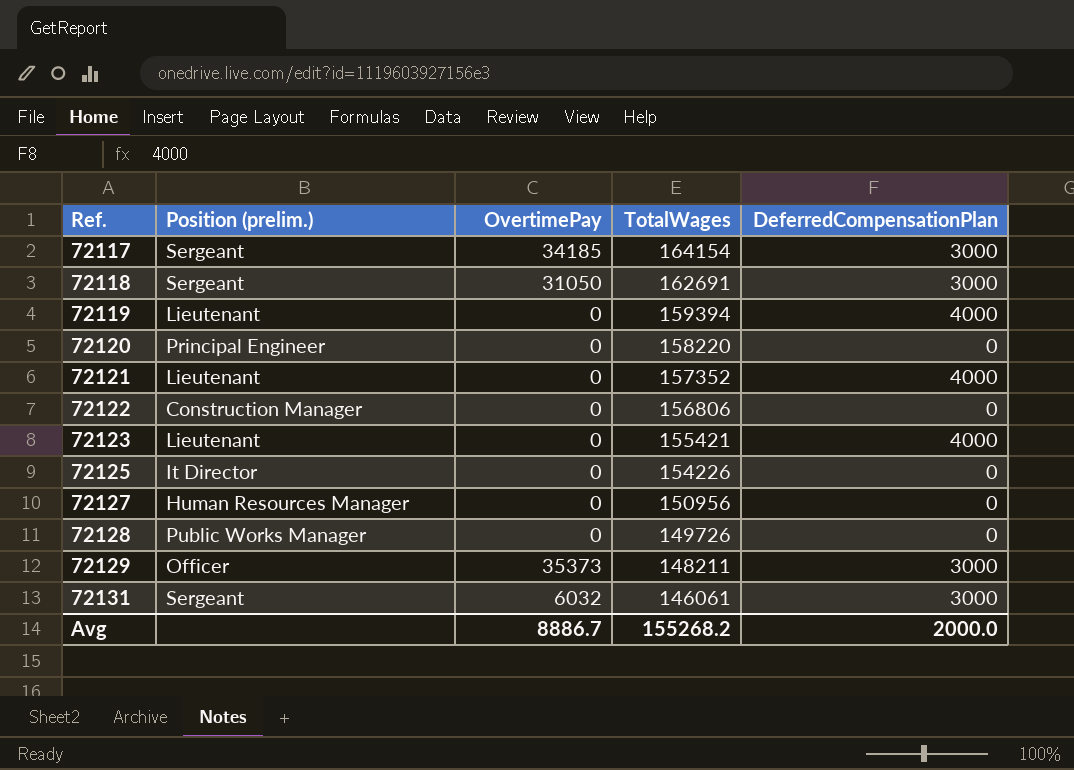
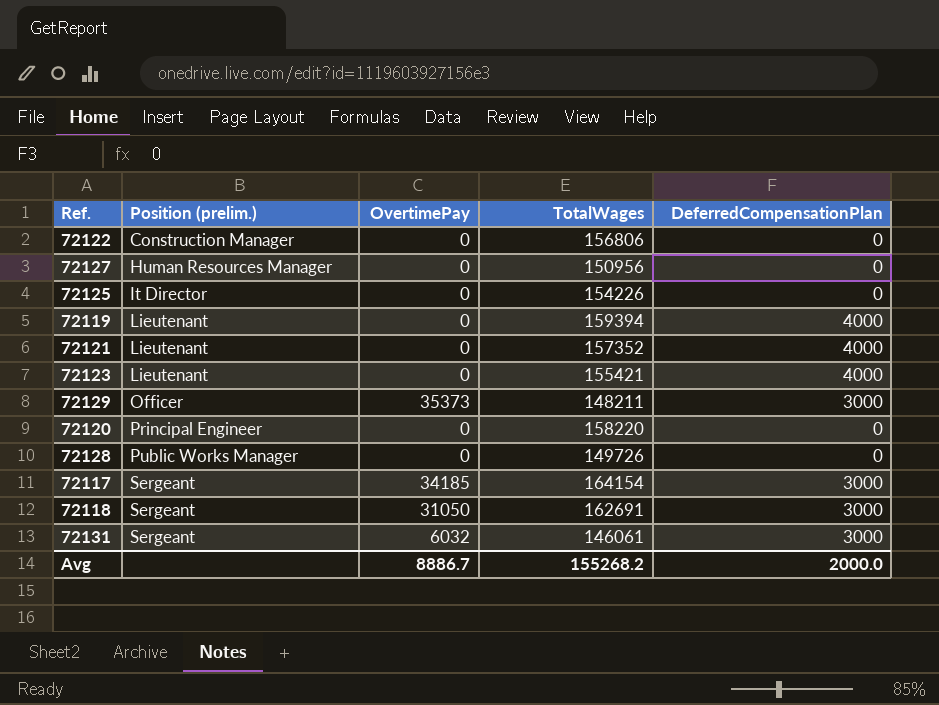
row order: Ref. ascending -> Position (prelim.) ascending

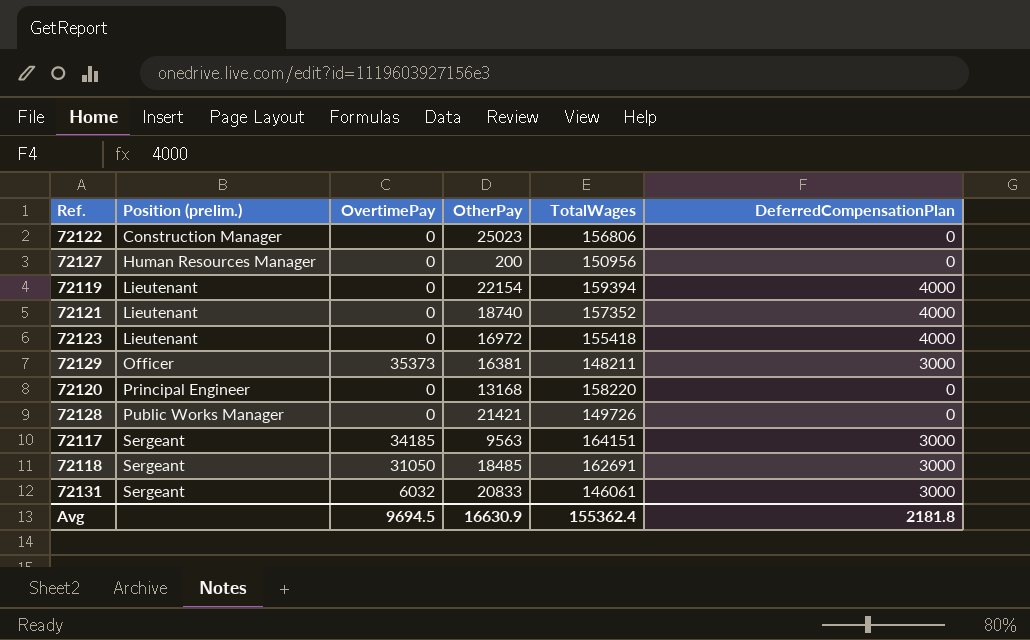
column OtherPay | position: none -> 4
row 72125: It Director | 0 | 154226 | 0 -> none
72123 | TotalWages: 155421 -> 155418
72117 | TotalWages: 164154 -> 164151
Avg | OvertimePay: 8886.7 -> 9694.5
Avg | TotalWages: 155268.2 -> 155362.4
Avg | DeferredCompensationPlan: 2000.0 -> 2181.8

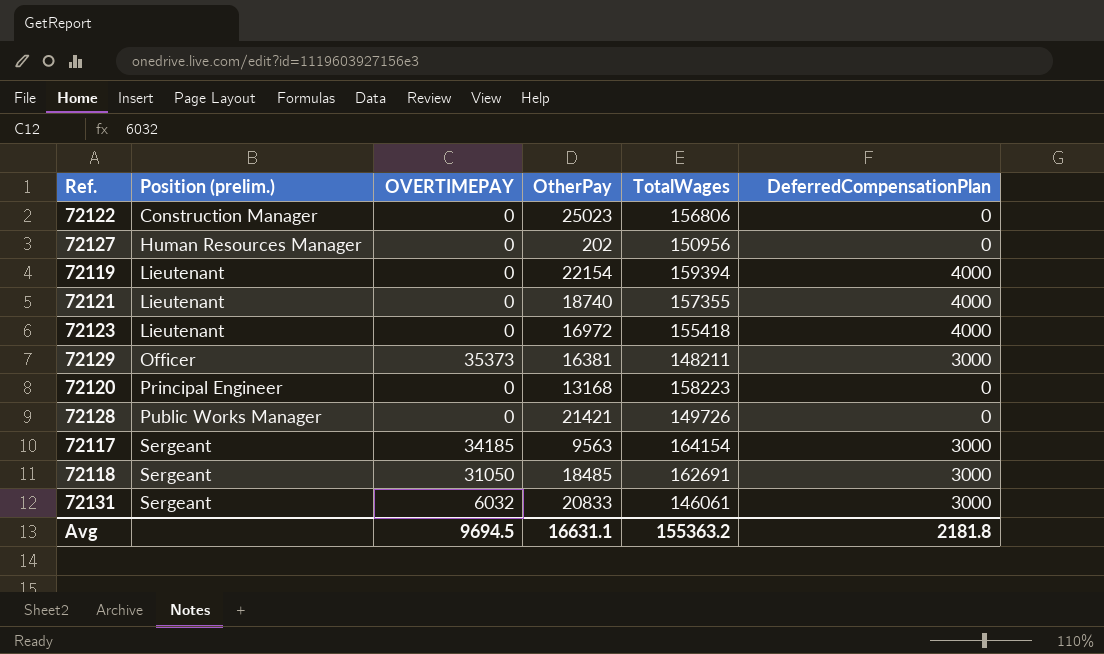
column name: OvertimePay -> OVERTIMEPAY
72127 | OtherPay: 200 -> 202
72121 | TotalWages: 157352 -> 157355
72120 | TotalWages: 158220 -> 158223
72117 | TotalWages: 164151 -> 164154
Avg | OtherPay: 16630.9 -> 16631.1
Avg | TotalWages: 155362.4 -> 155363.2

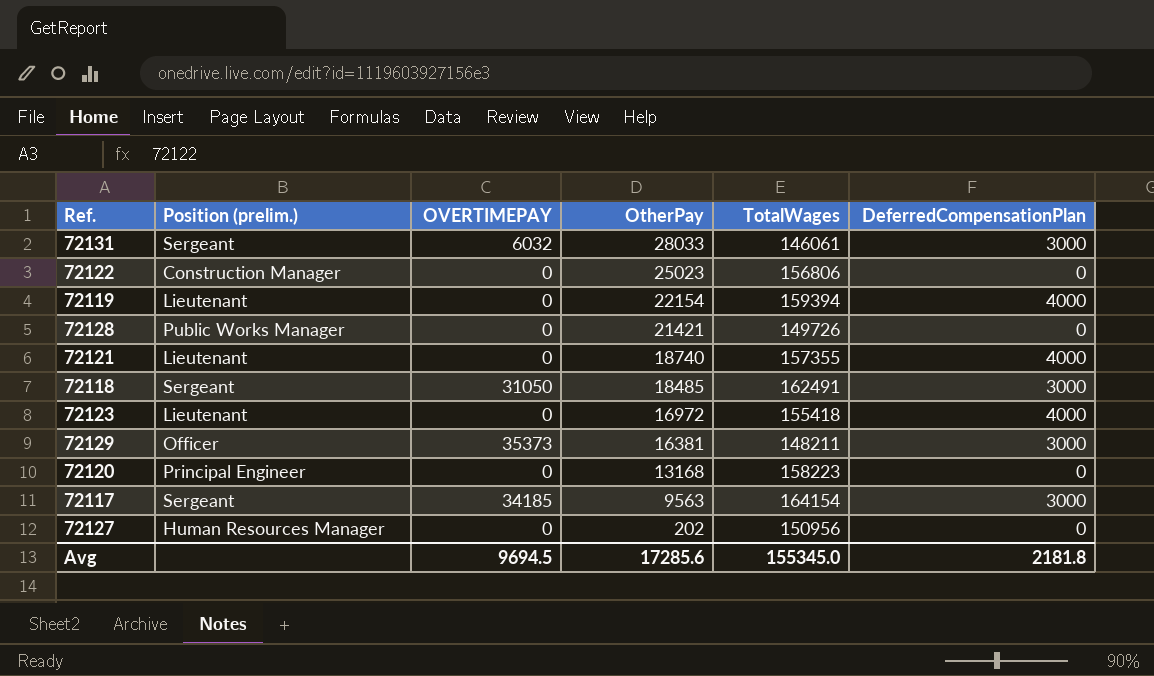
row order: Position (prelim.) ascending -> OtherPay descending
72131 | OtherPay: 20833 -> 28033
72118 | TotalWages: 162691 -> 162491
Avg | OtherPay: 16631.1 -> 17285.6
Avg | TotalWages: 155363.2 -> 155345.0

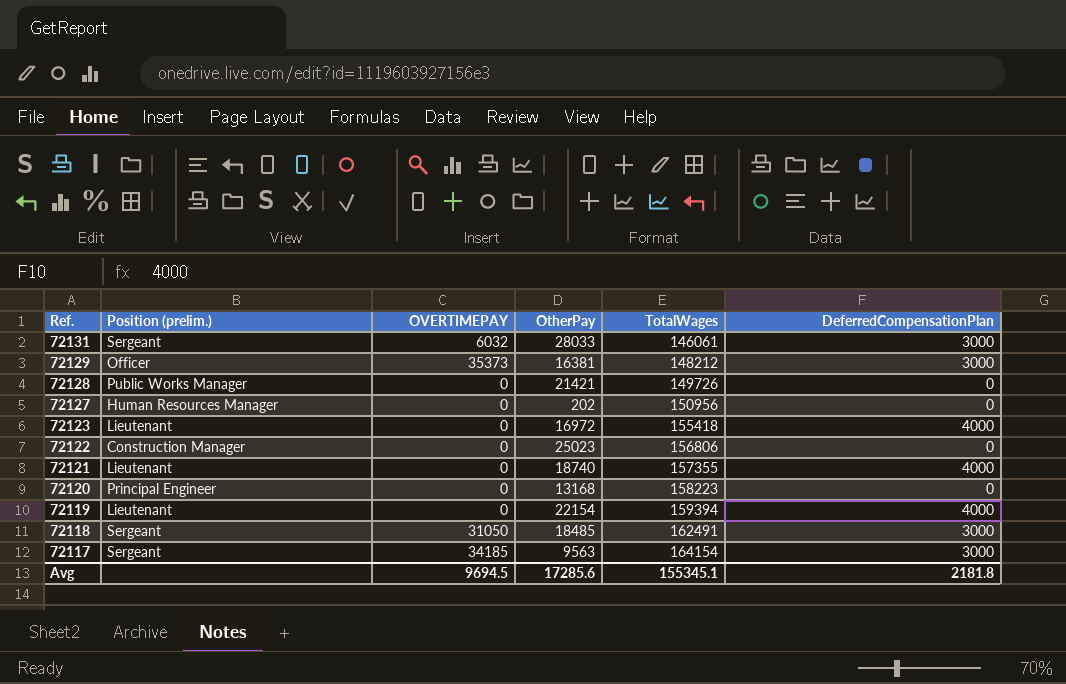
row order: OtherPay descending -> Ref. descending
72129 | TotalWages: 148211 -> 148212
Avg | TotalWages: 155345.0 -> 155345.1

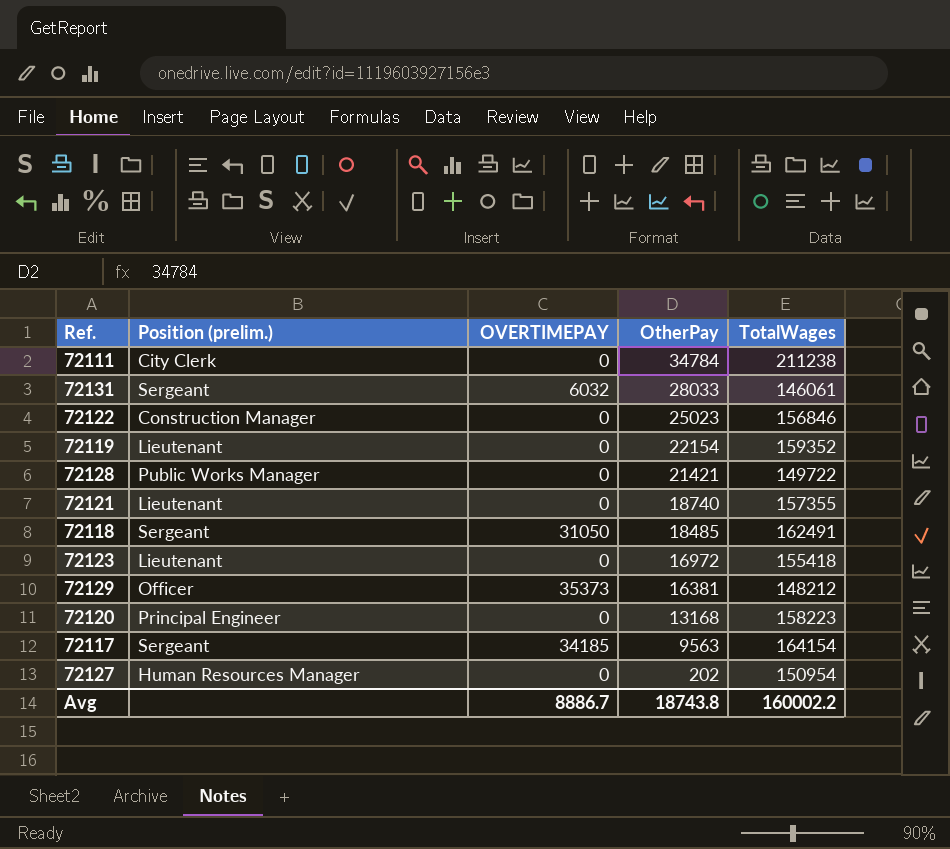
row order: Ref. descending -> OtherPay descending
column DeferredCompensationPlan | position: 6 -> none
row 72111: none -> City Clerk | 0 | 34784 | 211238
72122 | TotalWages: 156806 -> 156846
72119 | TotalWages: 159394 -> 159352
72128 | TotalWages: 149726 -> 149722
72127 | TotalWages: 150956 -> 150954
Avg | OVERTIMEPAY: 9694.5 -> 8886.7
Avg | OtherPay: 17285.6 -> 18743.8
Avg | TotalWages: 155345.1 -> 160002.2

